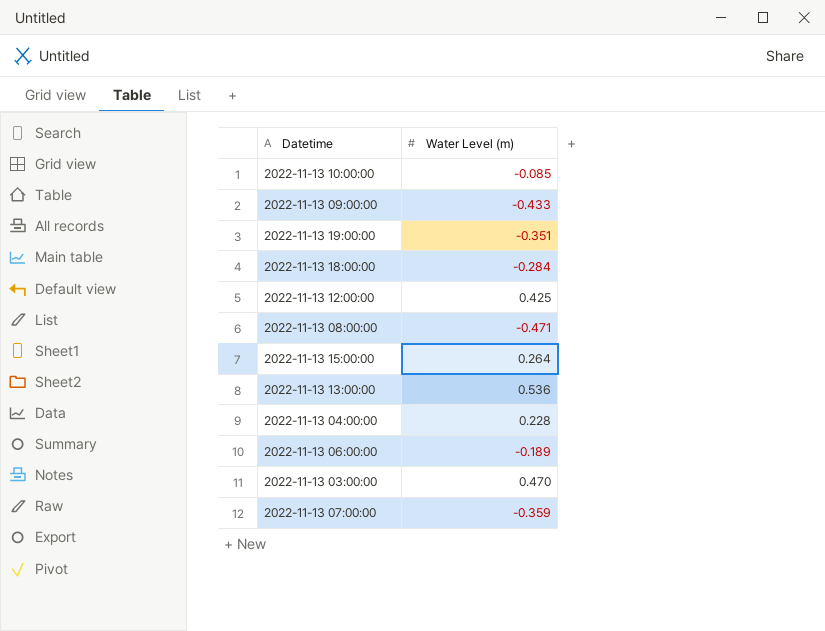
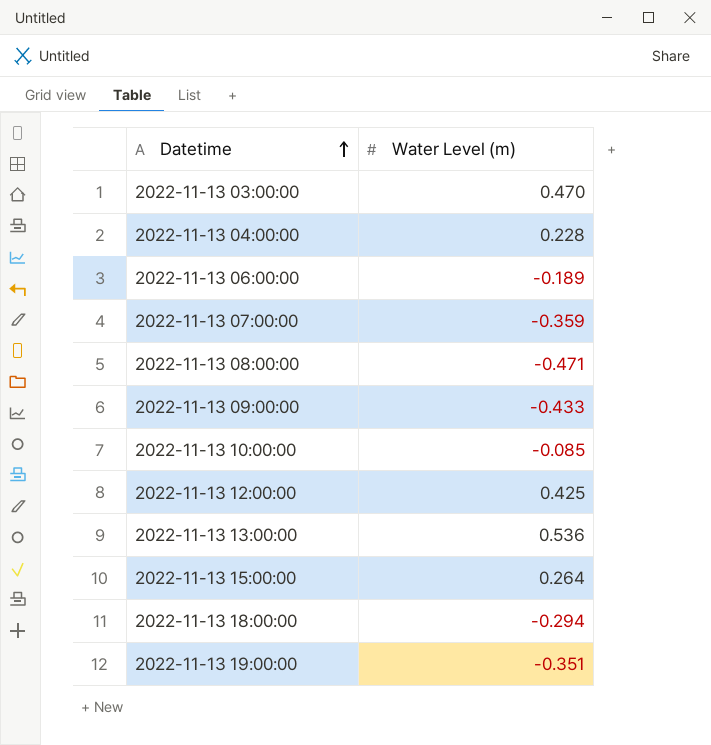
row order: none -> Datetime ascending
2022-11-13 18:00:00 | Water Level (m): -0.284 -> -0.294

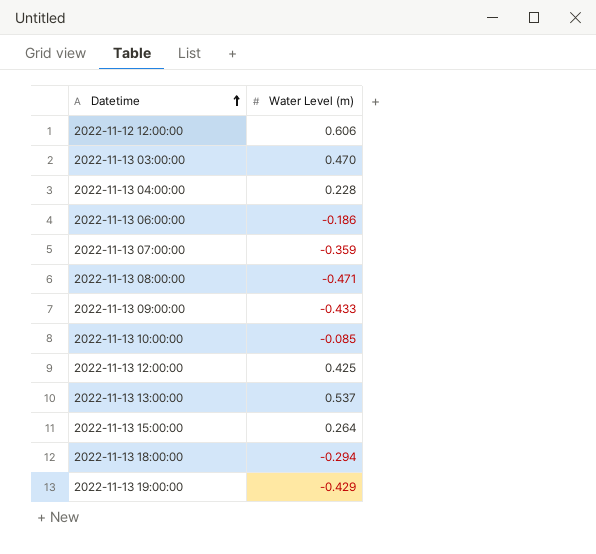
row 2022-11-12 12:00:00: none -> 0.606
2022-11-13 06:00:00 | Water Level (m): -0.189 -> -0.186
2022-11-13 13:00:00 | Water Level (m): 0.536 -> 0.537
2022-11-13 19:00:00 | Water Level (m): -0.351 -> -0.429

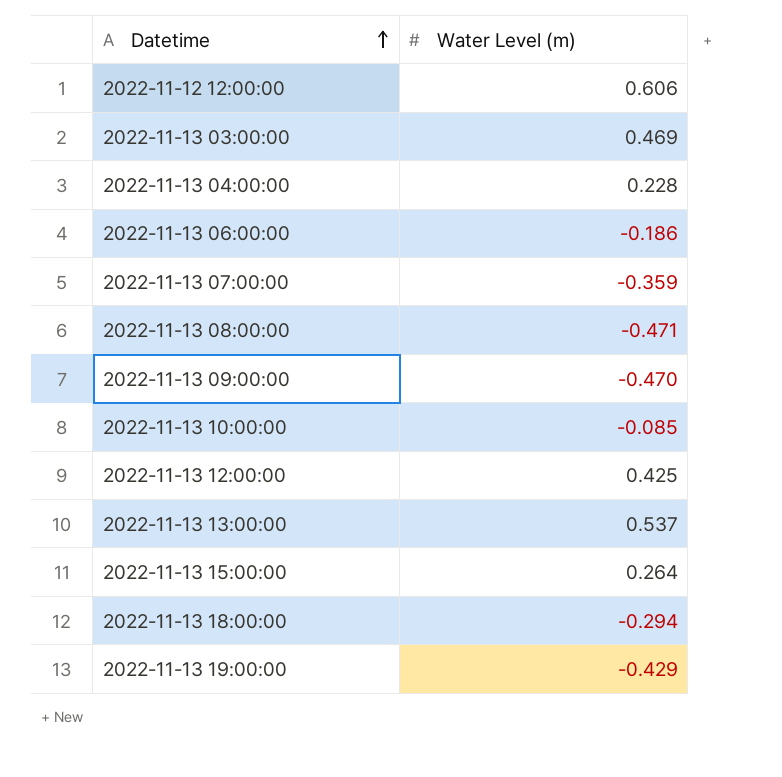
2022-11-13 03:00:00 | Water Level (m): 0.470 -> 0.469
2022-11-13 09:00:00 | Water Level (m): -0.433 -> -0.470

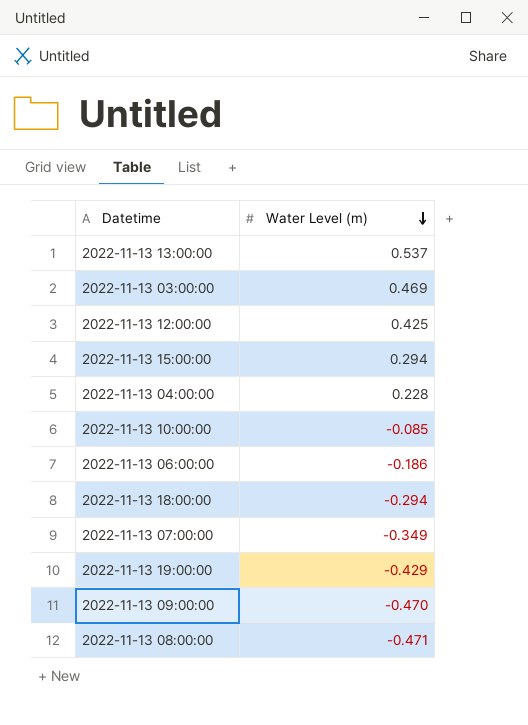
row order: Datetime ascending -> Water Level (m) descending
row 2022-11-12 12:00:00: 0.606 -> none
2022-11-13 15:00:00 | Water Level (m): 0.264 -> 0.294
2022-11-13 07:00:00 | Water Level (m): -0.359 -> -0.349

